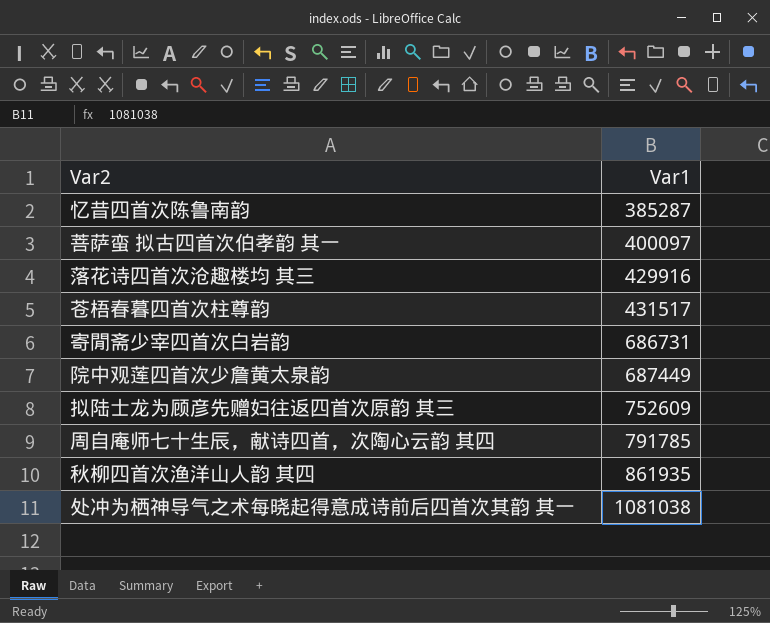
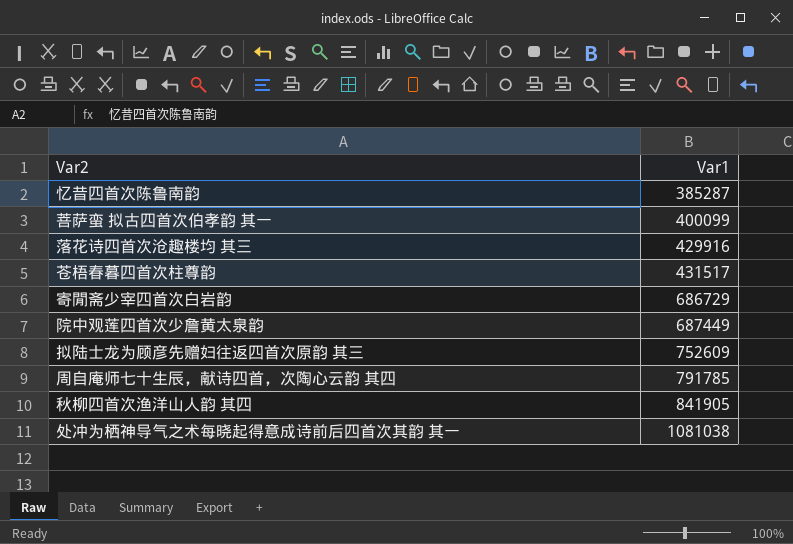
菩萨蛮 拟古四首次伯孝韵 其一 | Var1: 400097 -> 400099
寄閒斋少宰四首次白岩韵 | Var1: 686731 -> 686729
秋柳四首次渔洋山人韵 其四 | Var1: 861935 -> 841905

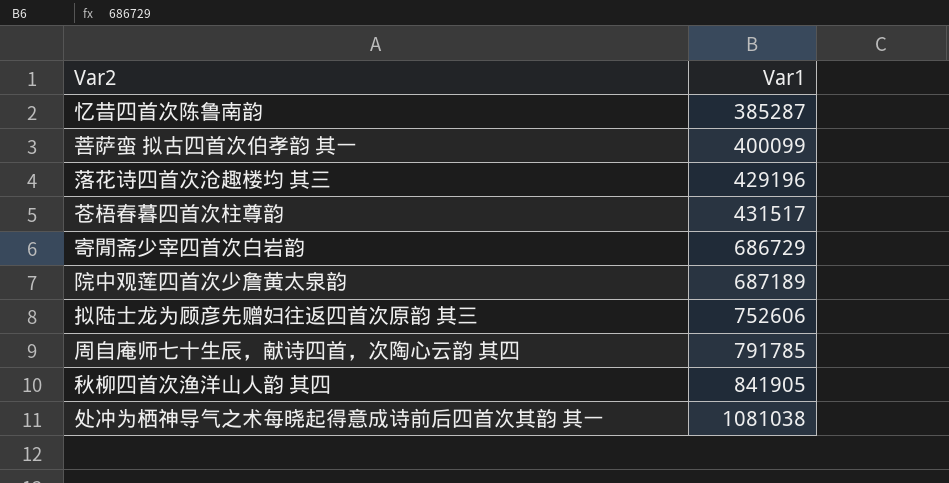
落花诗四首次沧趣楼均 其三 | Var1: 429916 -> 429196
院中观莲四首次少詹黄太泉韵 | Var1: 687449 -> 687189
拟陆士龙为顾彦先赠妇往返四首次原韵 其三 | Var1: 752609 -> 752606

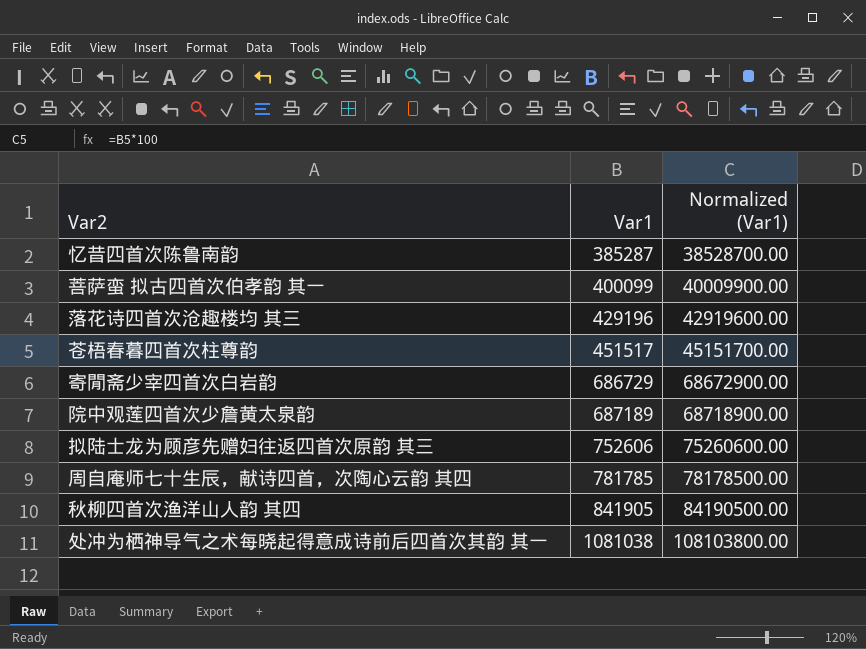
column Normalized (Var1) | formula: none -> [Var1] * 100
苍梧春暮四首次柱尊韵 | Var1: 431517 -> 451517
周自庵师七十生辰，献诗四首，次陶心云韵 其四 | Var1: 791785 -> 781785

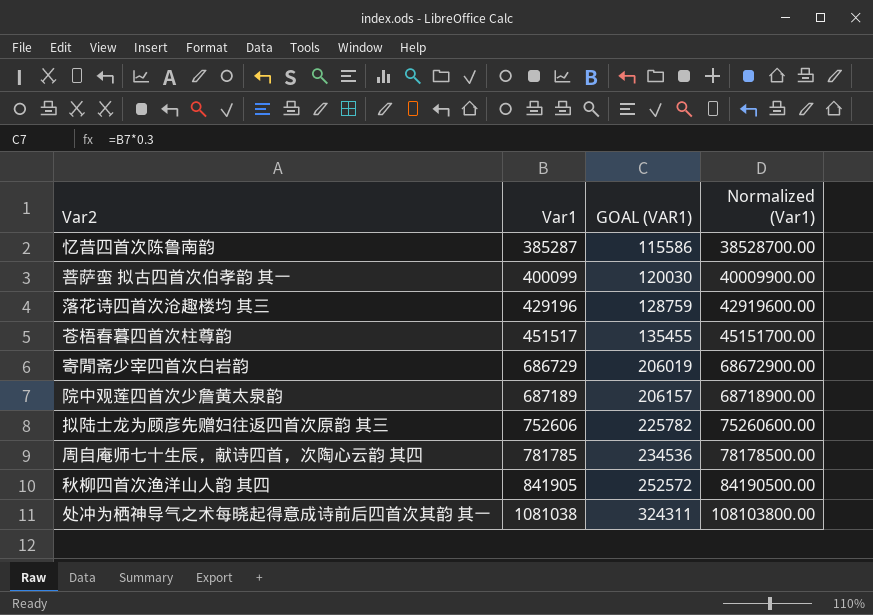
column GOAL (VAR1) | formula: none -> [Var1] * 0.3

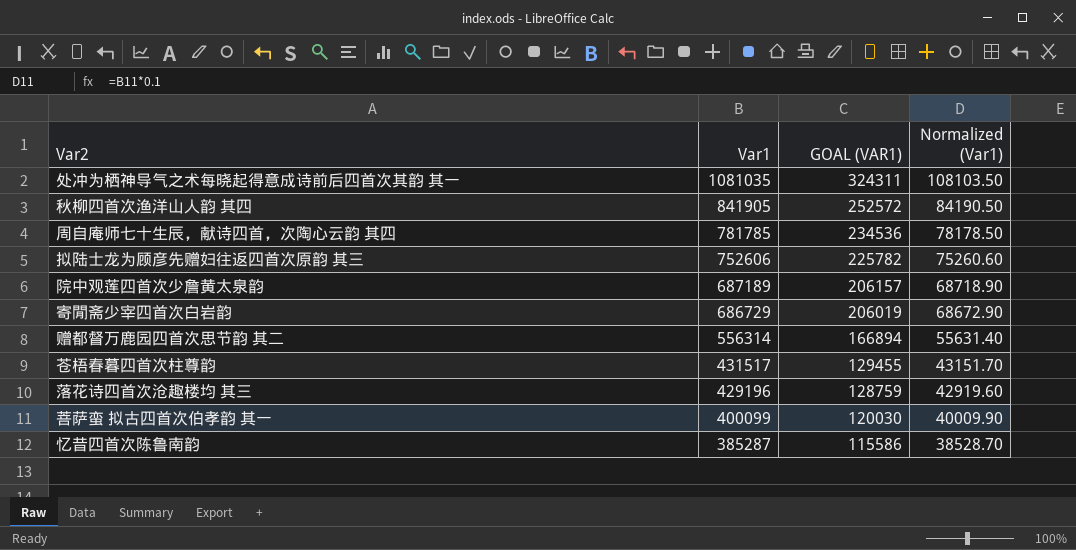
row order: Var1 ascending -> Var1 descending
column Normalized (Var1) | formula: [Var1] * 100 -> [Var1] * 0.1
处冲为栖神导气之术每晓起得意成诗前后四首次其韵 其一 | Var1: 1081038 -> 1081035
row 赠都督万鹿园四首次思节韵 其二: none -> 556314 | 166894 | 55631.40
苍梧春暮四首次柱尊韵 | Var1: 451517 -> 431517
苍梧春暮四首次柱尊韵 | GOAL (VAR1): 135455 -> 129455

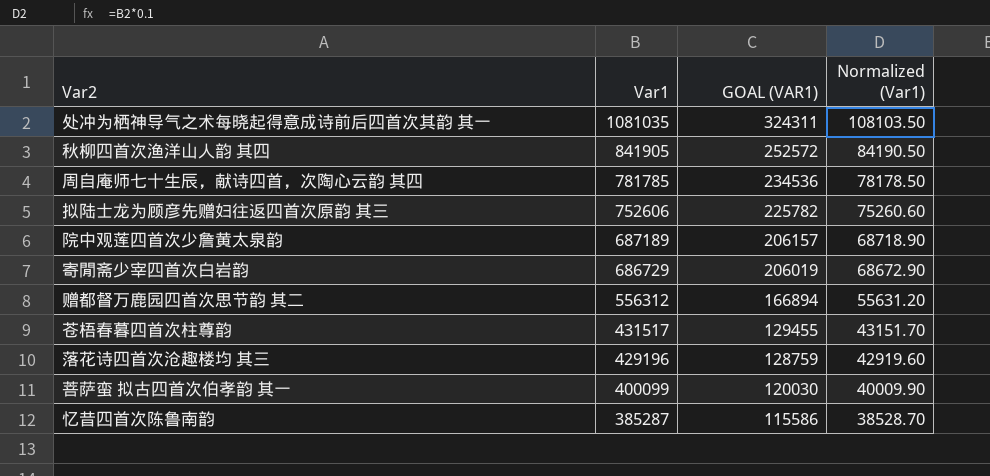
赠都督万鹿园四首次思节韵 其二 | Var1: 556314 -> 556312
赠都督万鹿园四首次思节韵 其二 | Normalized (Var1): 55631.40 -> 55631.20

